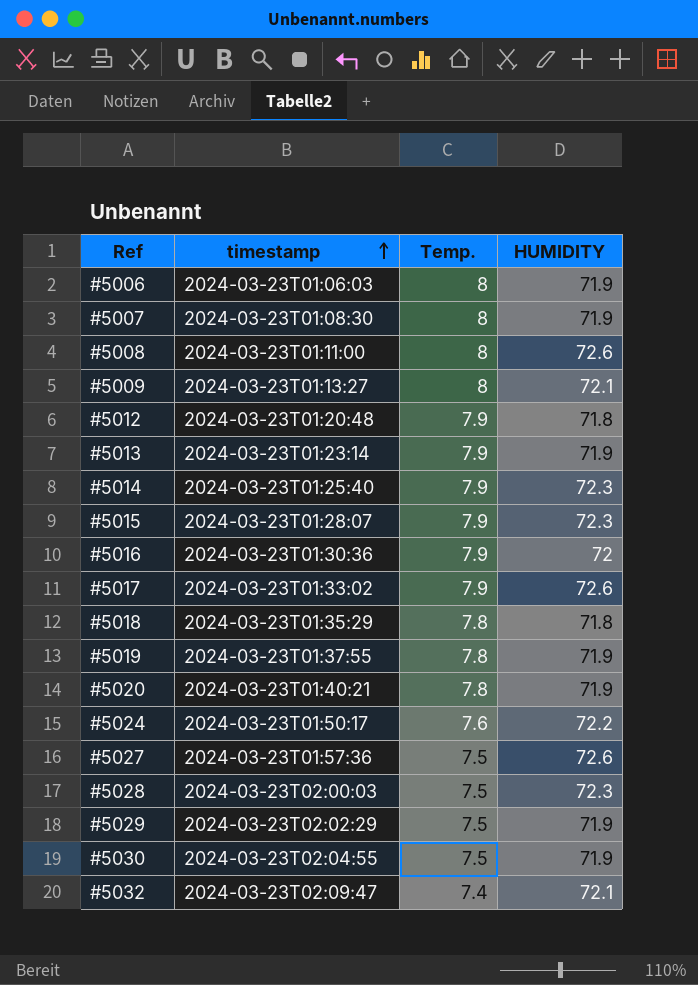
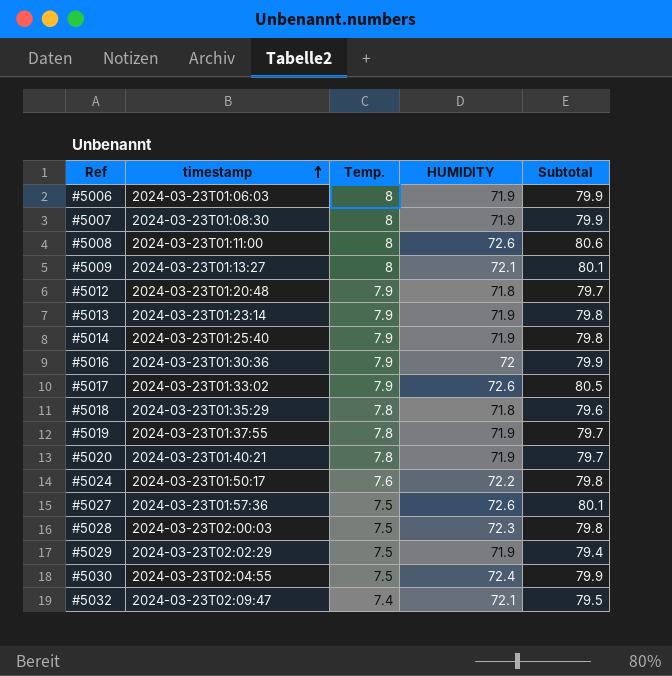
column Subtotal | formula: none -> [Temp.] + [HUMIDITY]
row #5015: 2024-03-23T01:28:07 | 7.9 | 72.3 -> none
#5014 | HUMIDITY: 72.3 -> 71.9
#5030 | HUMIDITY: 71.9 -> 72.4

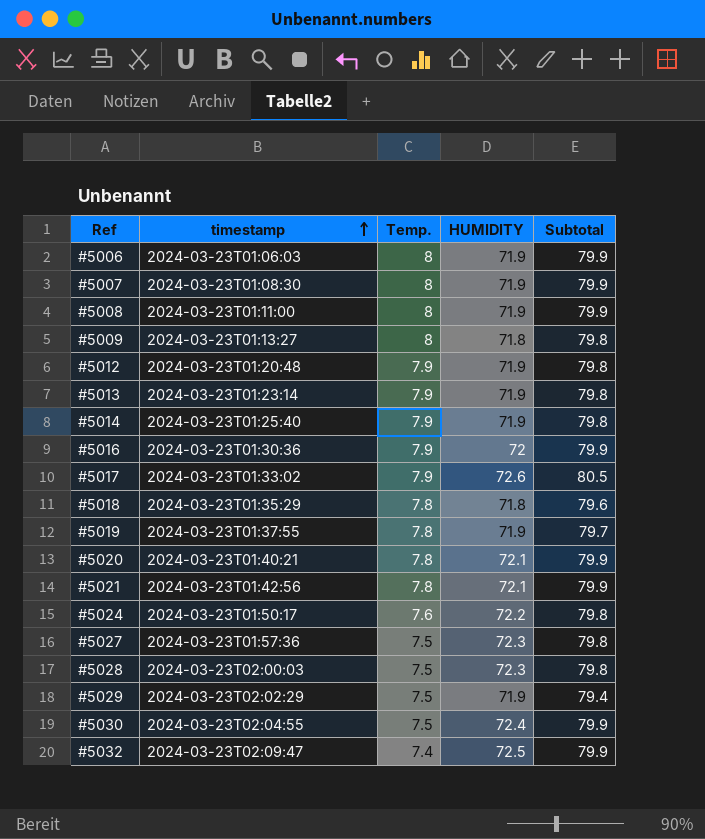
#5008 | HUMIDITY: 72.6 -> 71.9
#5008 | Subtotal: 80.6 -> 79.9
#5009 | HUMIDITY: 72.1 -> 71.8
#5009 | Subtotal: 80.1 -> 79.8
#5012 | HUMIDITY: 71.8 -> 71.9
#5012 | Subtotal: 79.7 -> 79.8
#5020 | HUMIDITY: 71.9 -> 72.1
#5020 | Subtotal: 79.7 -> 79.9
row #5021: none -> 2024-03-23T01:42:56 | 7.8 | 72.1 | 79.9
#5027 | HUMIDITY: 72.6 -> 72.3
#5027 | Subtotal: 80.1 -> 79.8
#5032 | HUMIDITY: 72.1 -> 72.5
#5032 | Subtotal: 79.5 -> 79.9

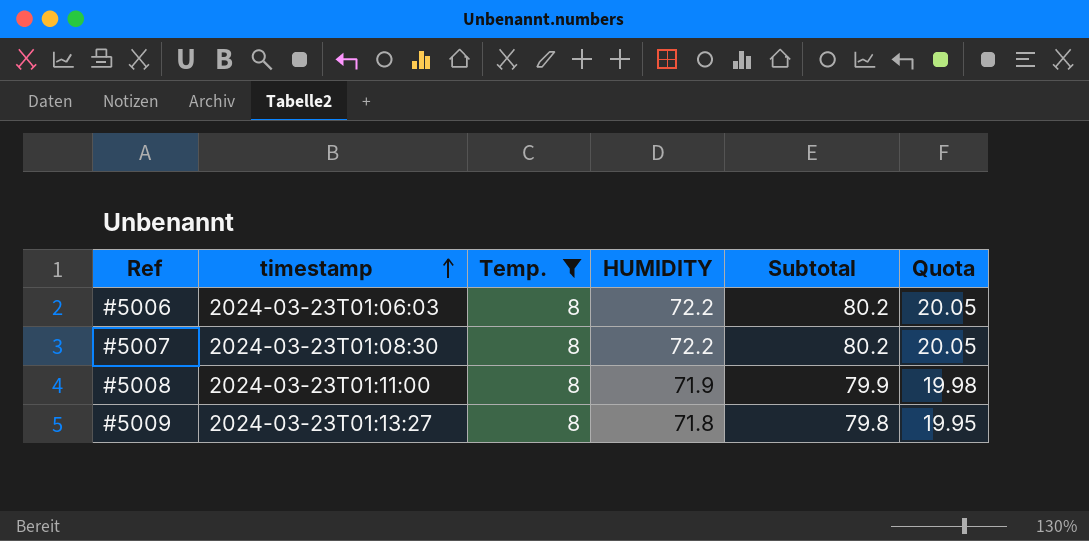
filter: none -> Temp. = 8
column Quota | formula: none -> [Subtotal] * 0.25
#5006 | HUMIDITY: 71.9 -> 72.2
#5006 | Subtotal: 79.9 -> 80.2
#5007 | HUMIDITY: 71.9 -> 72.2
#5007 | Subtotal: 79.9 -> 80.2

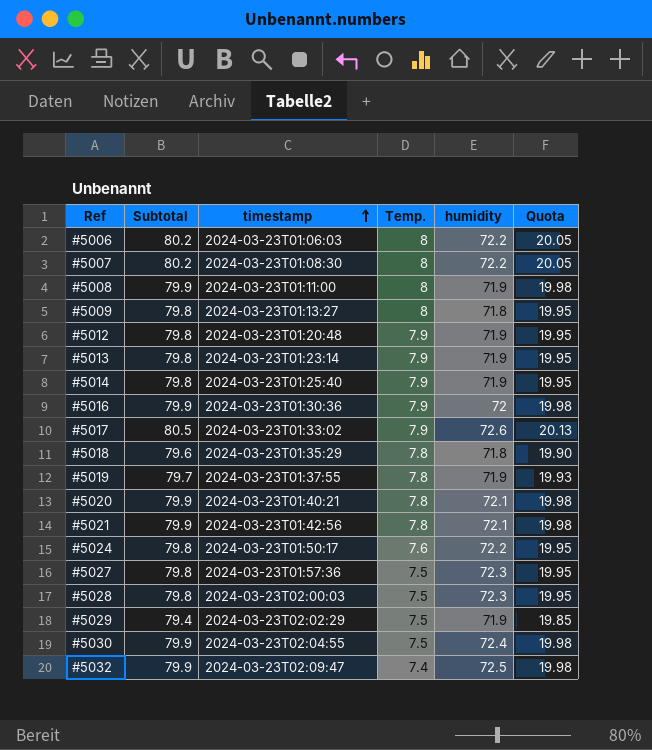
filter: Temp. = 8 -> none
column Subtotal | position: 5 -> 2
column name: HUMIDITY -> humidity

